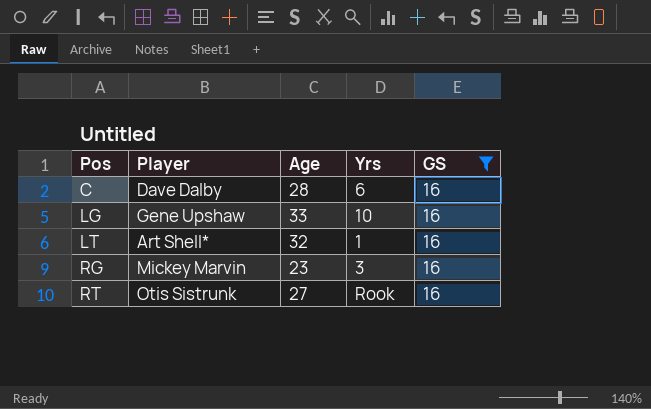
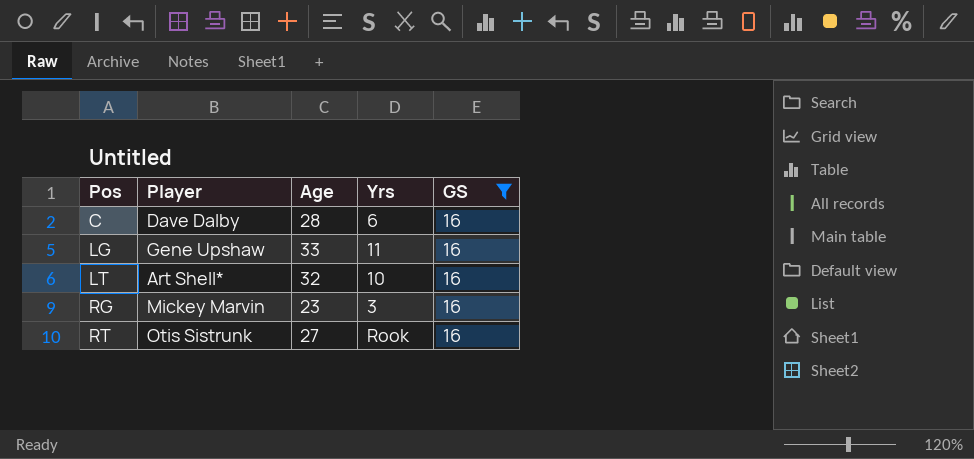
LG | Yrs: 10 -> 11
LT | Yrs: 1 -> 10

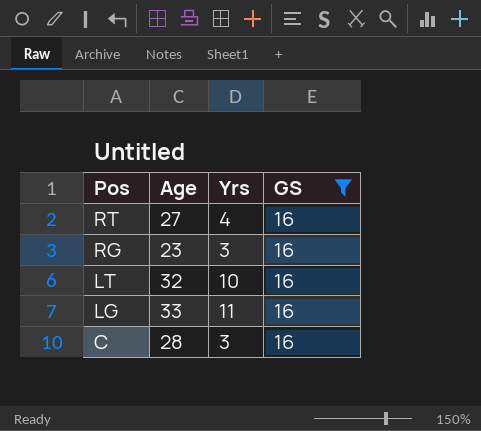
row order: Pos ascending -> Pos descending
column Player | position: 2 -> none
RT | Yrs: Rook -> 4
C | Yrs: 6 -> 3

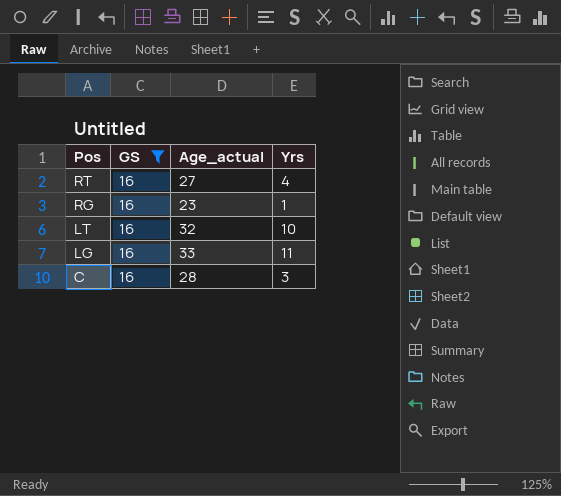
column GS | position: 4 -> 2
column name: Age -> Age_actual
RG | Yrs: 3 -> 1

